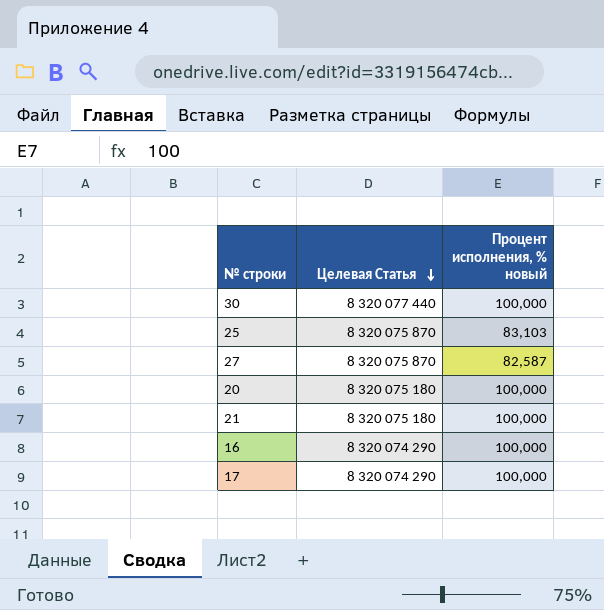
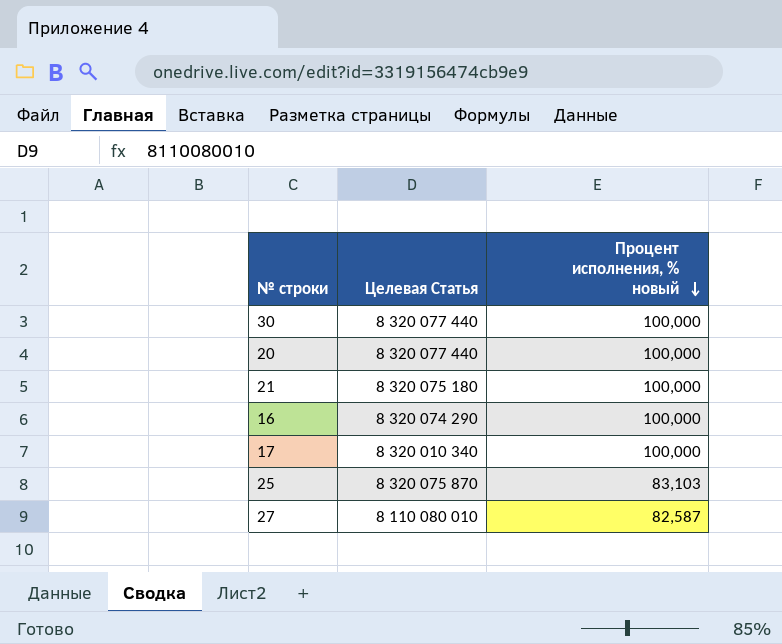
row order: Целевая Статья descending -> Процент исполнения, % новый descending
20 | Целевая Статья: 8 320 075 180 -> 8 320 077 440
17 | Целевая Статья: 8 320 074 290 -> 8 320 010 340
27 | Целевая Статья: 8 320 075 870 -> 8 110 080 010

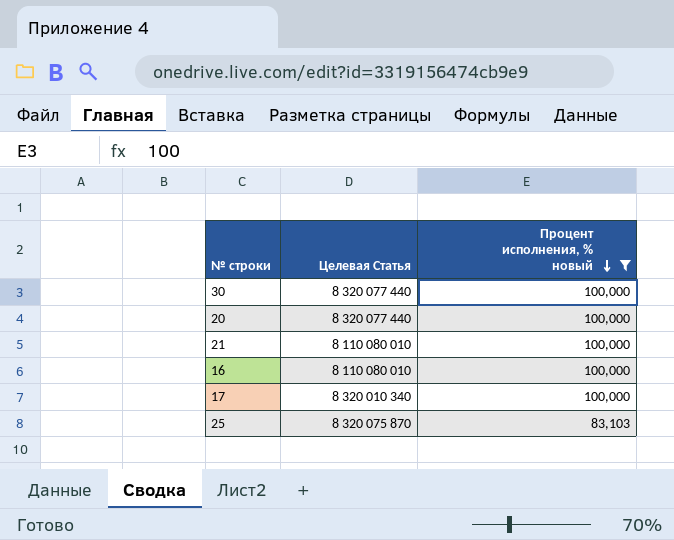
filter: none -> Процент исполнения, % новый != 82,587
21 | Целевая Статья: 8 320 075 180 -> 8 110 080 010
16 | Целевая Статья: 8 320 074 290 -> 8 110 080 010

